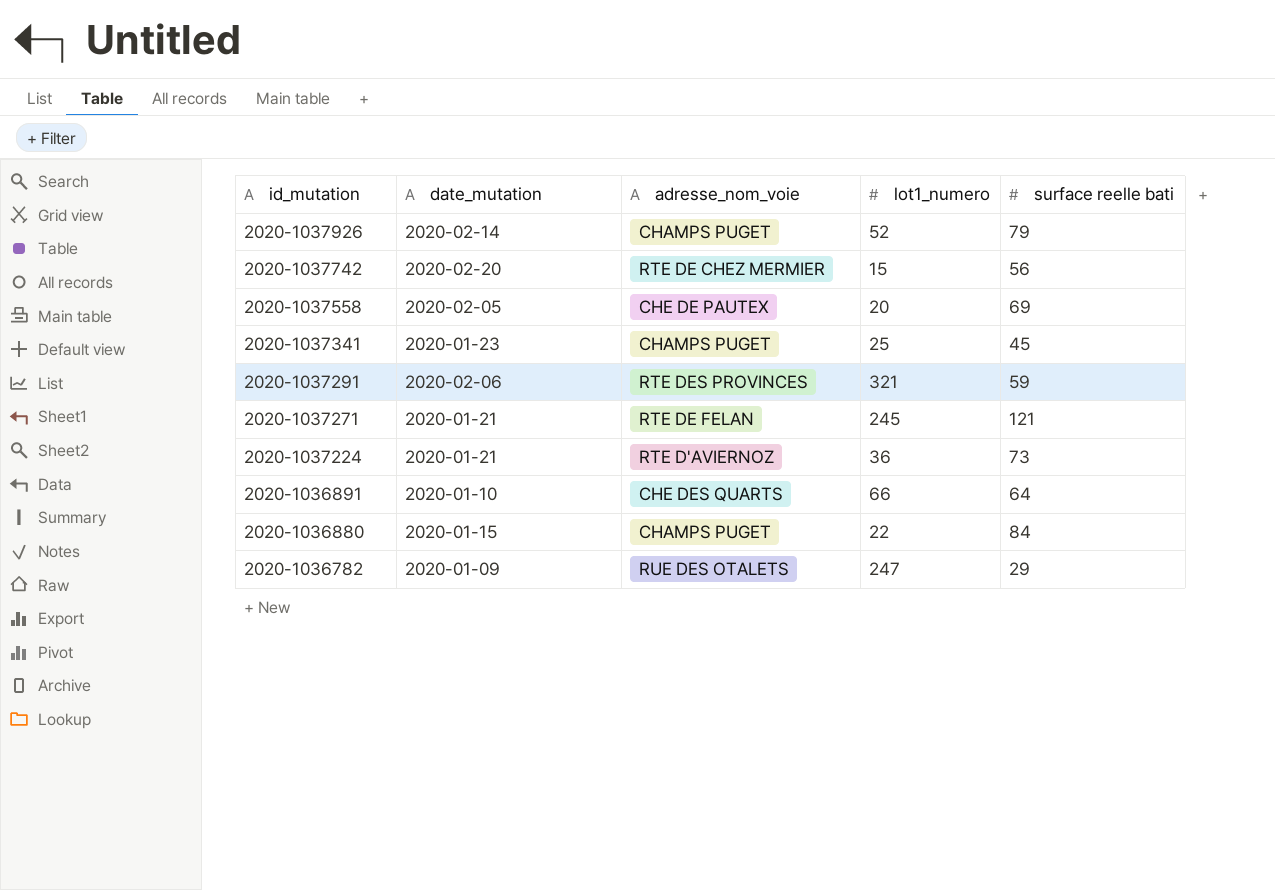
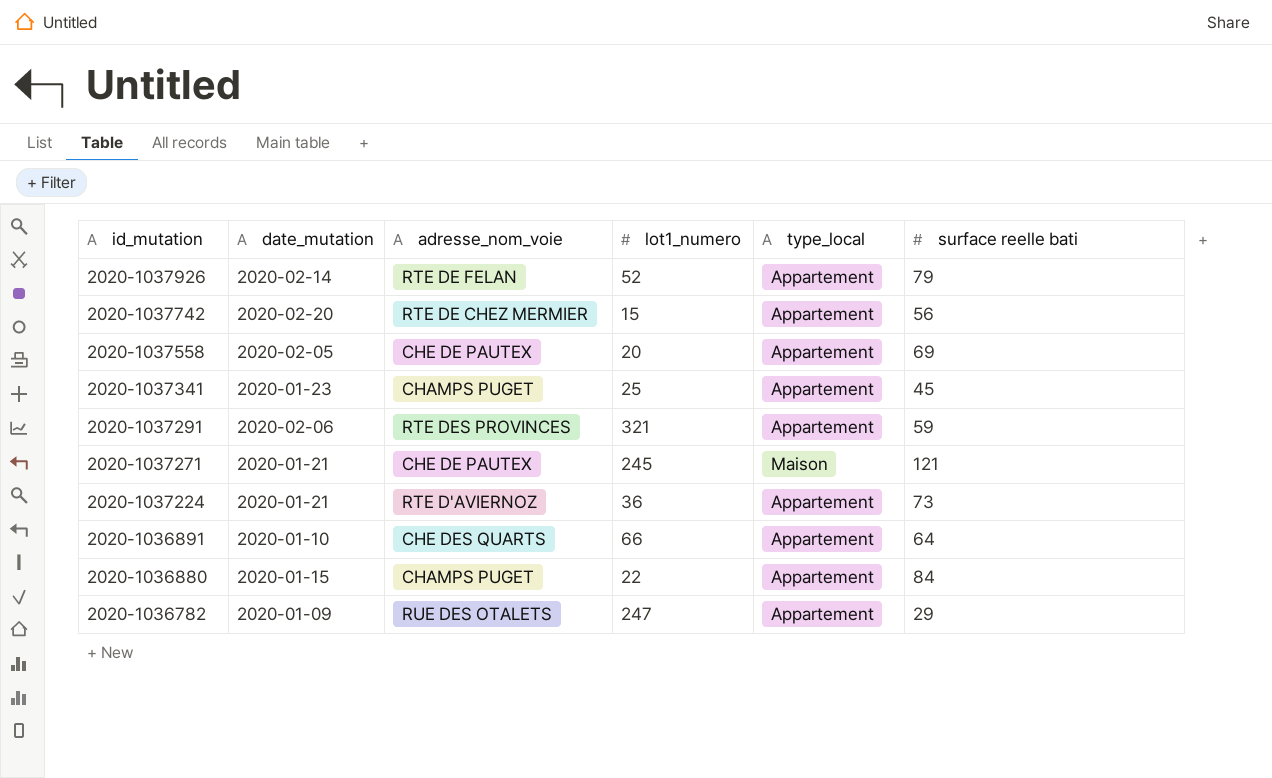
column type_local | position: none -> 5
2020-1037926 | adresse_nom_voie: CHAMPS PUGET -> RTE DE FELAN
2020-1037271 | adresse_nom_voie: RTE DE FELAN -> CHE DE PAUTEX

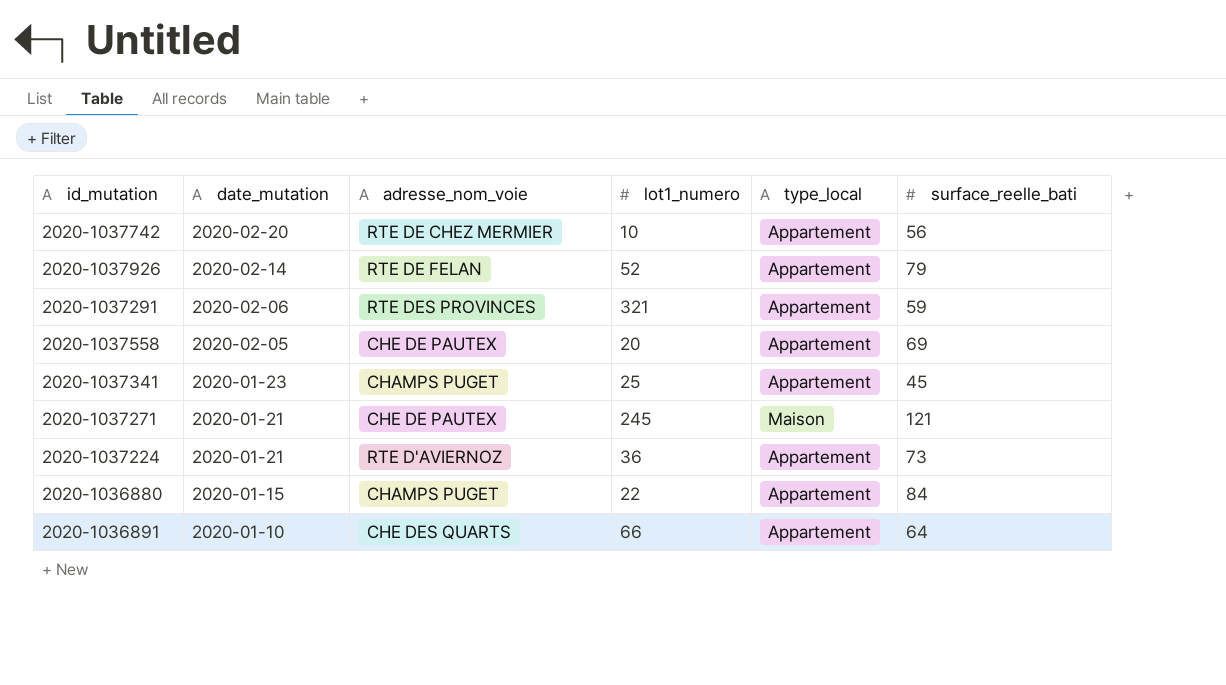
row order: id_mutation descending -> date_mutation descending
column name: surface reelle bati -> surface_reelle_bati
row 2020-1036782: 2020-01-09 | RUE DES OTALETS | 247 | Appartement | 29 -> none
2020-1037742 | lot1_numero: 15 -> 10

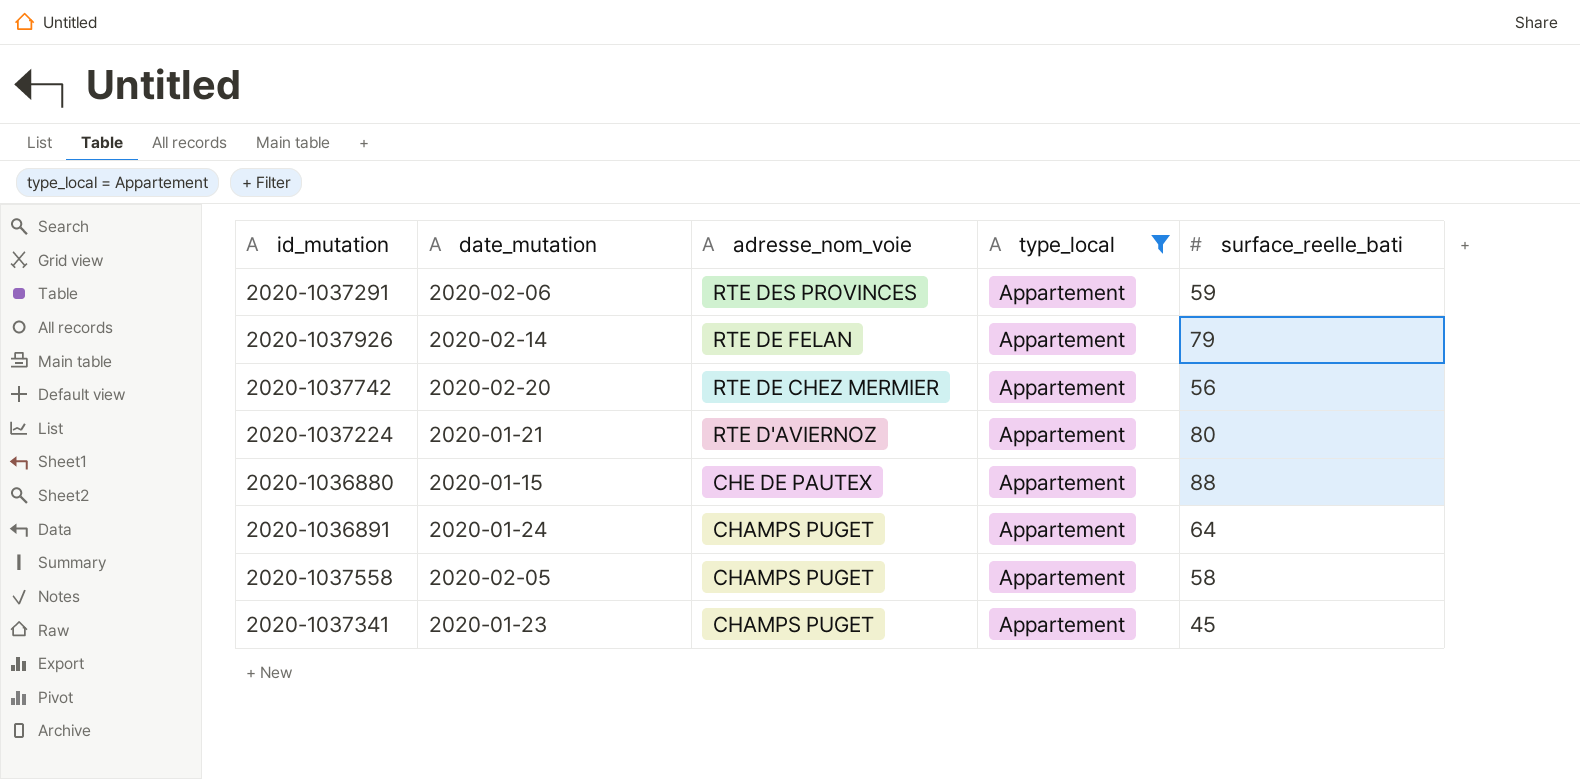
filter: none -> type_local = Appartement
row order: date_mutation descending -> adresse_nom_voie descending
column lot1_numero | position: 4 -> none
2020-1037224 | surface_reelle_bati: 73 -> 80
2020-1036880 | adresse_nom_voie: CHAMPS PUGET -> CHE DE PAUTEX
2020-1036880 | surface_reelle_bati: 84 -> 88
2020-1036891 | date_mutation: 2020-01-10 -> 2020-01-24
2020-1036891 | adresse_nom_voie: CHE DES QUARTS -> CHAMPS PUGET
2020-1037558 | adresse_nom_voie: CHE DE PAUTEX -> CHAMPS PUGET
2020-1037558 | surface_reelle_bati: 69 -> 58

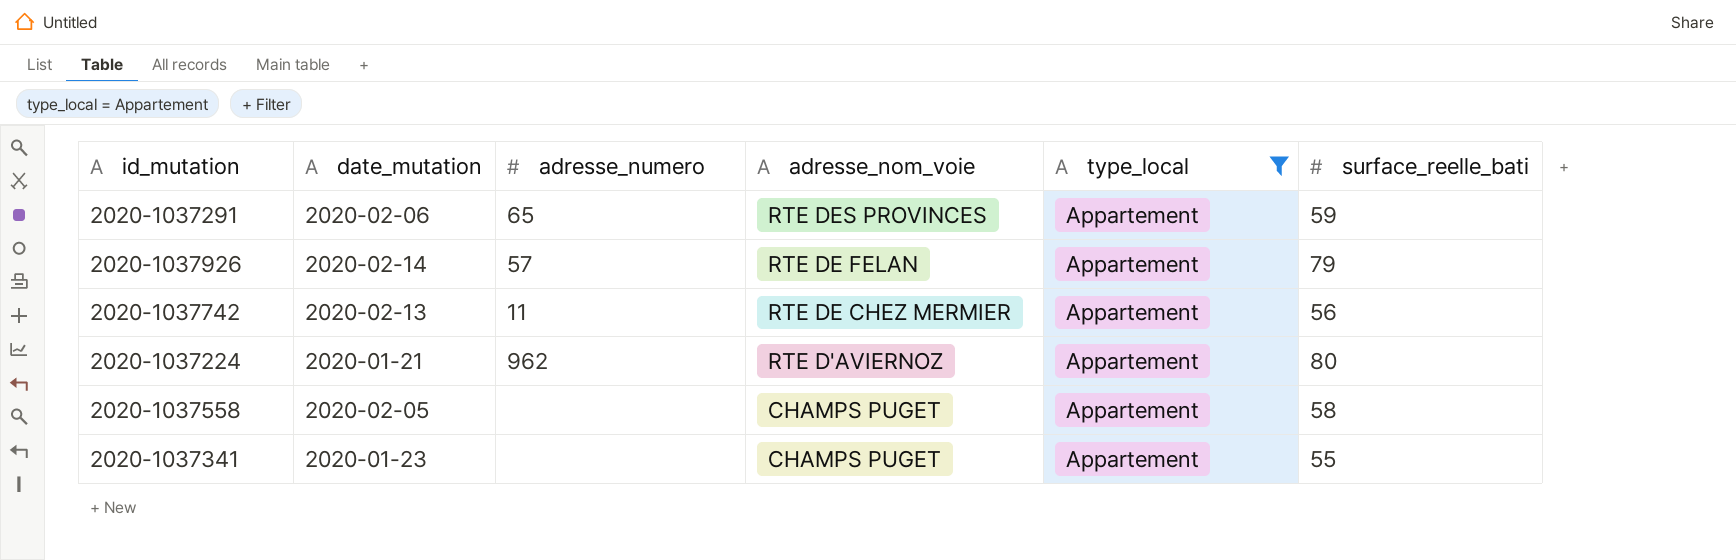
column adresse_numero | position: none -> 3
row 2020-1036880: 2020-01-15 | CHE DE PAUTEX | Appartement | 88 -> none
row 2020-1036891: 2020-01-24 | CHAMPS PUGET | Appartement | 64 -> none
2020-1037742 | date_mutation: 2020-02-20 -> 2020-02-13
2020-1037341 | surface_reelle_bati: 45 -> 55

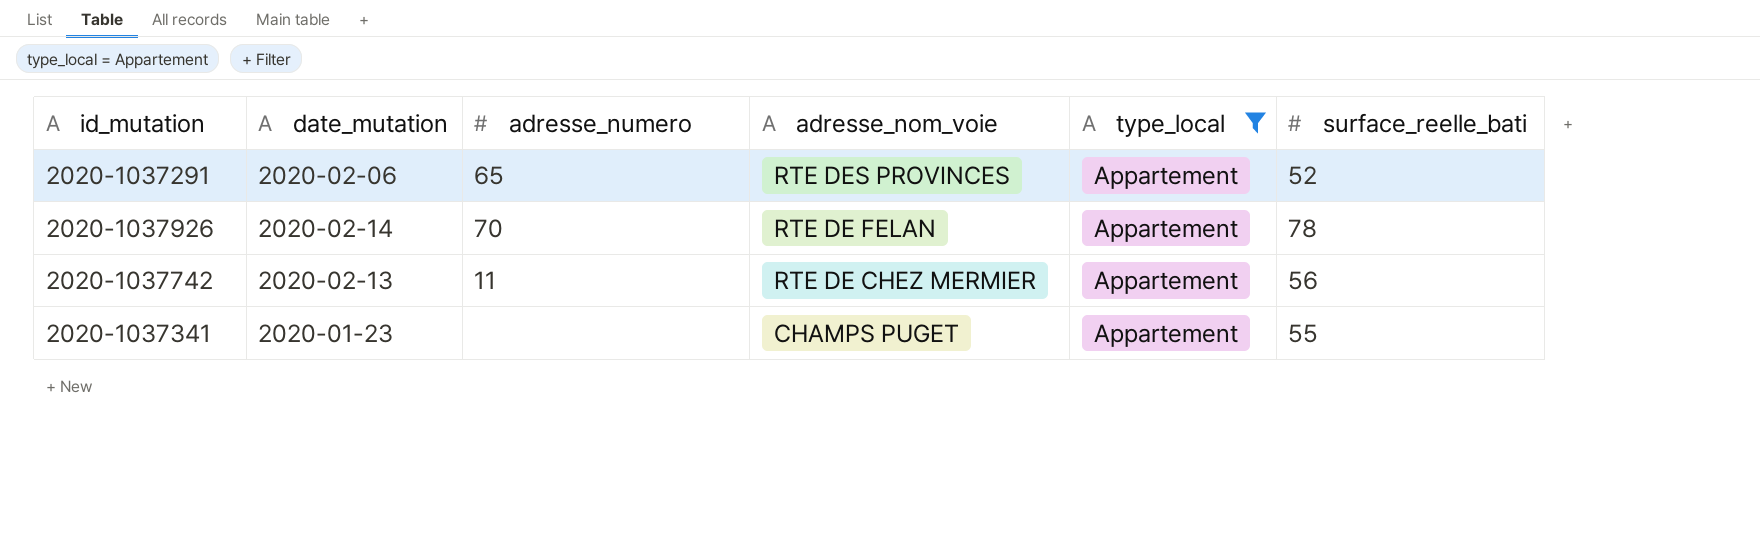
row 2020-1037224: 2020-01-21 | 962 | RTE D'AVIERNOZ | Appartement | 80 -> none
row 2020-1037558: 2020-02-05 | none | CHAMPS PUGET | Appartement | 58 -> none
2020-1037291 | surface_reelle_bati: 59 -> 52
2020-1037926 | adresse_numero: 57 -> 70
2020-1037926 | surface_reelle_bati: 79 -> 78

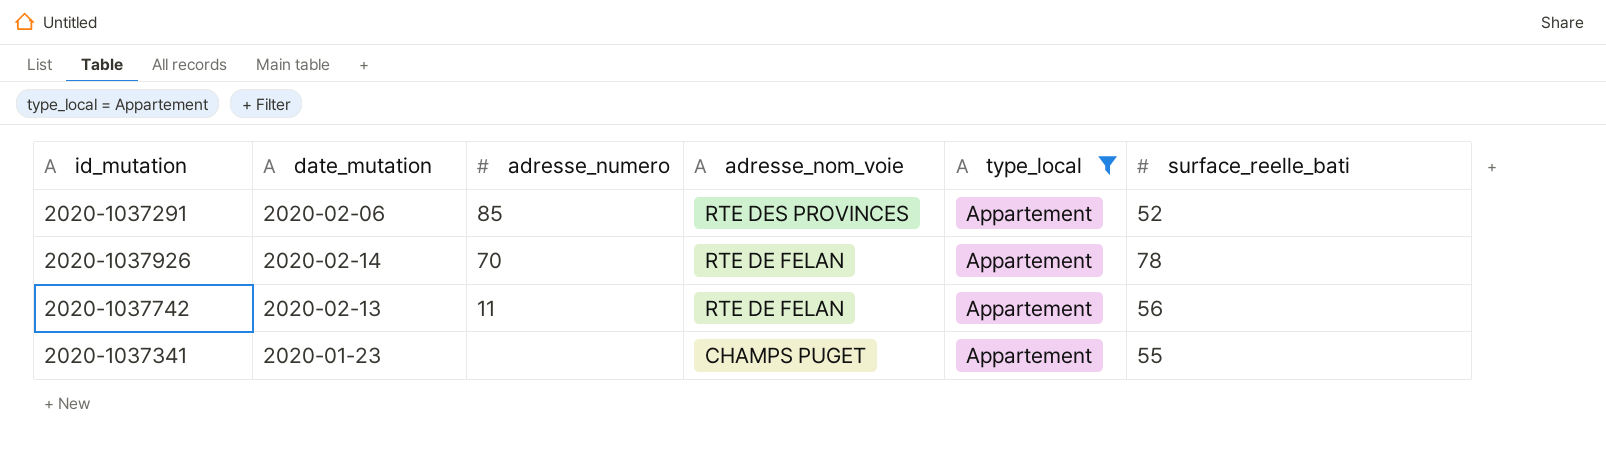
2020-1037291 | adresse_numero: 65 -> 85
2020-1037742 | adresse_nom_voie: RTE DE CHEZ MERMIER -> RTE DE FELAN

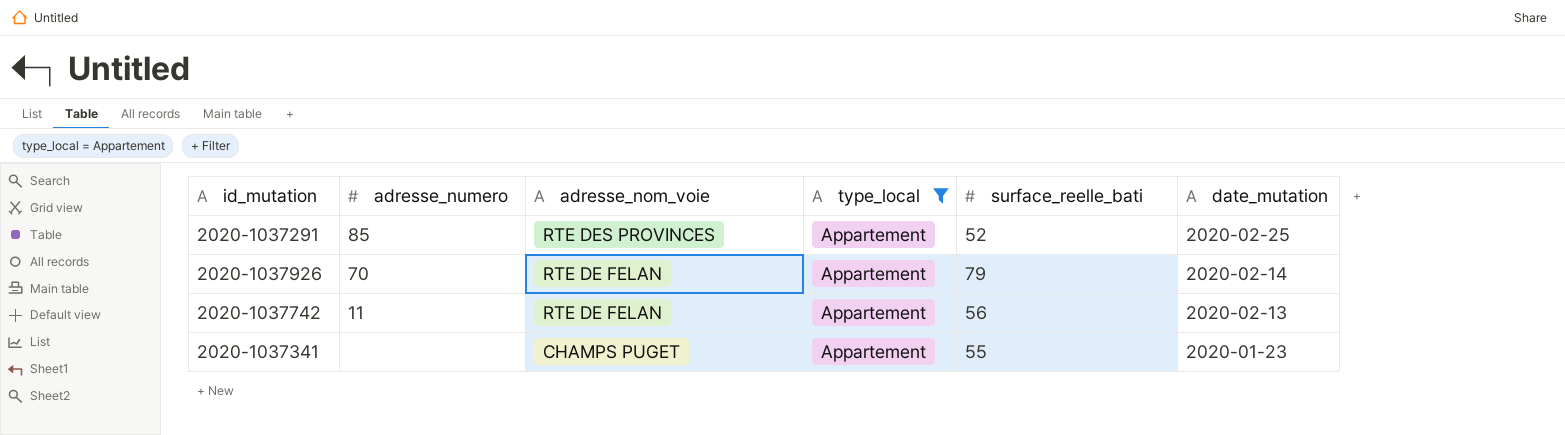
column date_mutation | position: 2 -> 6
2020-1037291 | date_mutation: 2020-02-06 -> 2020-02-25
2020-1037926 | surface_reelle_bati: 78 -> 79

